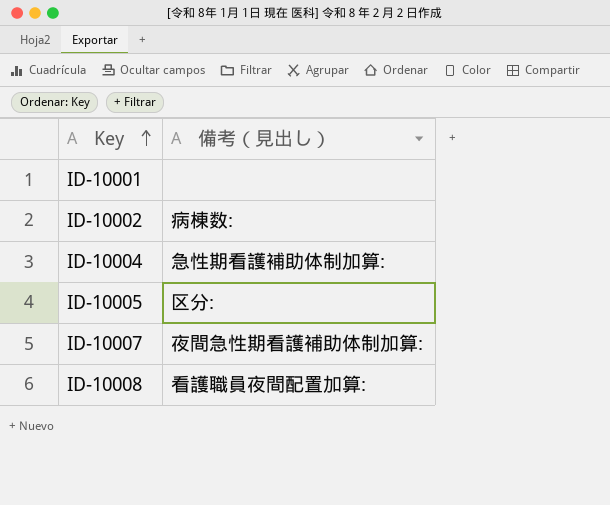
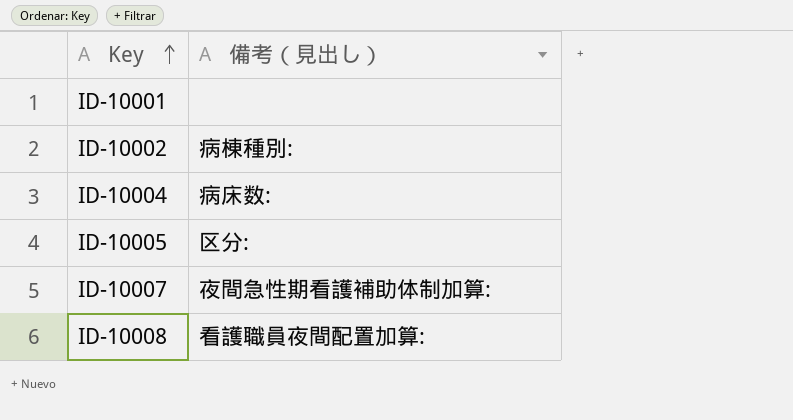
ID-10002 | 備考（見出し）: 病棟数: -> 病棟種別:
ID-10004 | 備考（見出し）: 急性期看護補助体制加算: -> 病床数:

